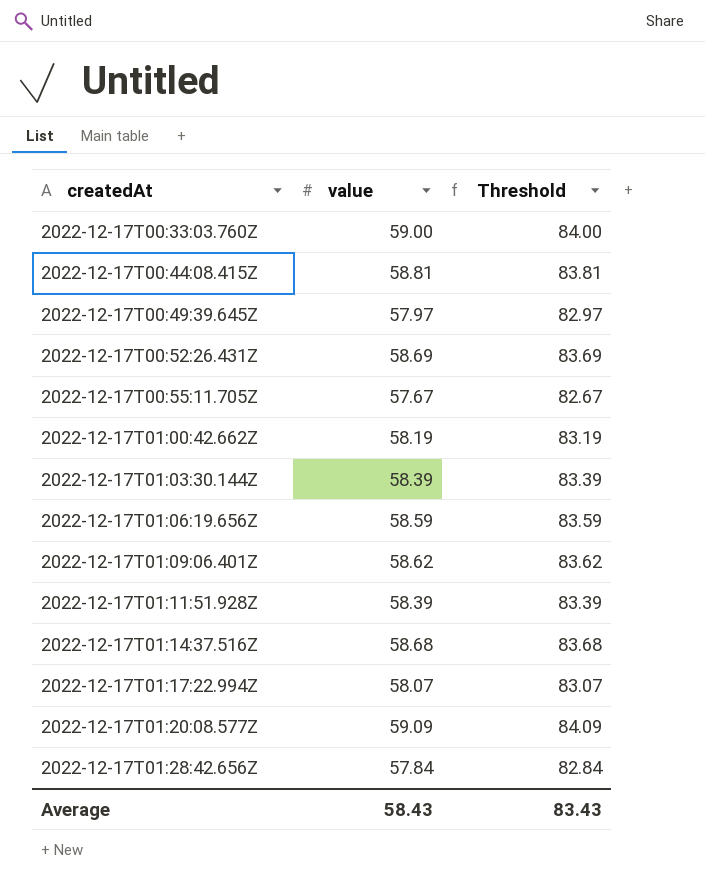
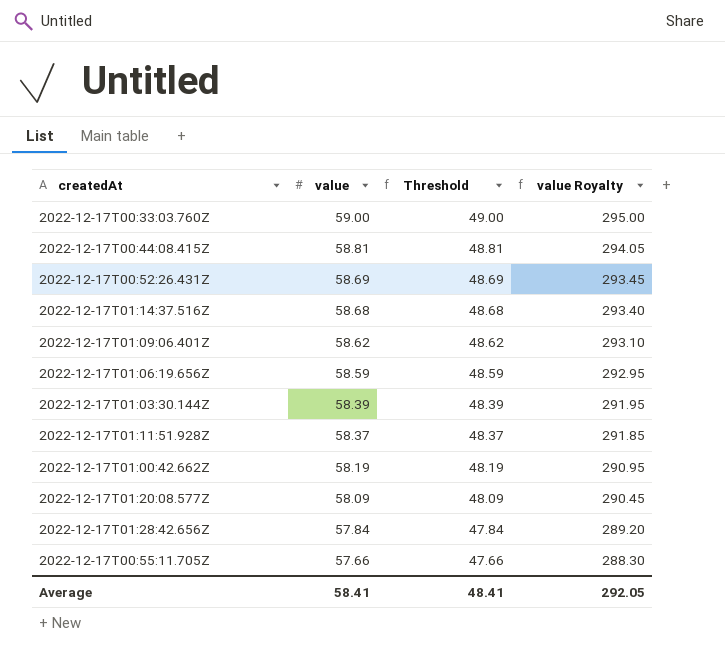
row order: createdAt ascending -> value descending
column Threshold | formula: [value] + 25 -> [value] - 10
column value Royalty | formula: none -> [value] * 5
row 2022-12-17T00:49:39.645Z: 57.97 | 82.97 -> none
row 2022-12-17T01:17:22.994Z: 58.07 | 83.07 -> none
2022-12-17T01:11:51.928Z | value: 58.39 -> 58.37
2022-12-17T01:20:08.577Z | value: 59.09 -> 58.09
2022-12-17T00:55:11.705Z | value: 57.67 -> 57.66
Average | value: 58.43 -> 58.41
Average | Threshold: 83.43 -> 48.41

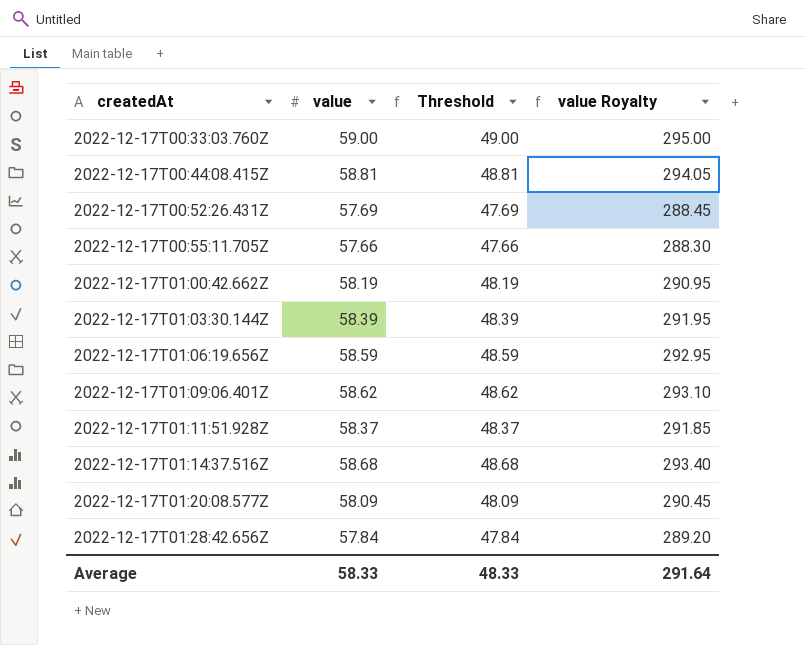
row order: value descending -> createdAt ascending
2022-12-17T00:52:26.431Z | value: 58.69 -> 57.69
2022-12-17T00:52:26.431Z | Threshold: 48.69 -> 47.69
2022-12-17T00:52:26.431Z | value Royalty: 293.45 -> 288.45
Average | value: 58.41 -> 58.33
Average | Threshold: 48.41 -> 48.33
Average | value Royalty: 292.05 -> 291.64

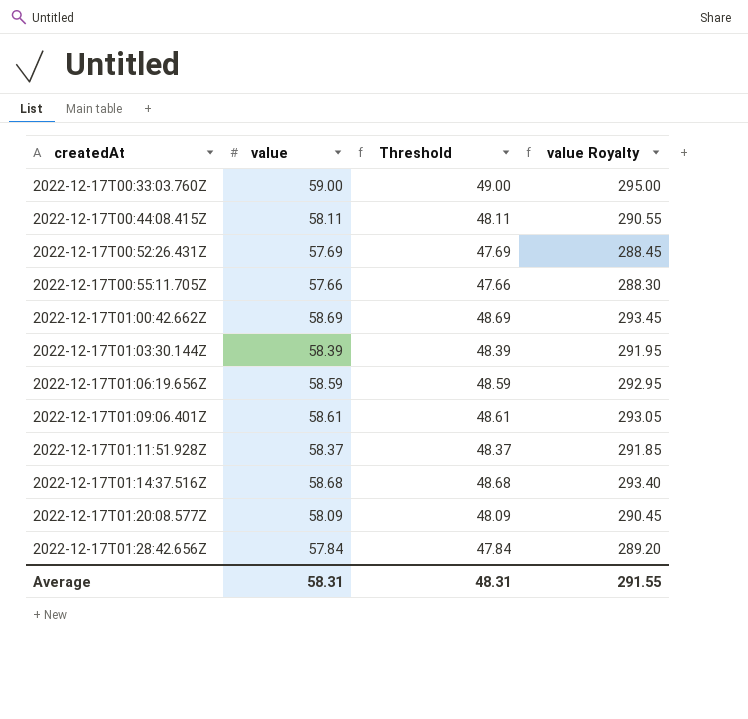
2022-12-17T00:44:08.415Z | value: 58.81 -> 58.11
2022-12-17T00:44:08.415Z | Threshold: 48.81 -> 48.11
2022-12-17T00:44:08.415Z | value Royalty: 294.05 -> 290.55
2022-12-17T01:00:42.662Z | value: 58.19 -> 58.69
2022-12-17T01:00:42.662Z | Threshold: 48.19 -> 48.69
2022-12-17T01:00:42.662Z | value Royalty: 290.95 -> 293.45
2022-12-17T01:09:06.401Z | value: 58.62 -> 58.61
2022-12-17T01:09:06.401Z | Threshold: 48.62 -> 48.61
2022-12-17T01:09:06.401Z | value Royalty: 293.10 -> 293.05
Average | value: 58.33 -> 58.31
Average | Threshold: 48.33 -> 48.31
Average | value Royalty: 291.64 -> 291.55

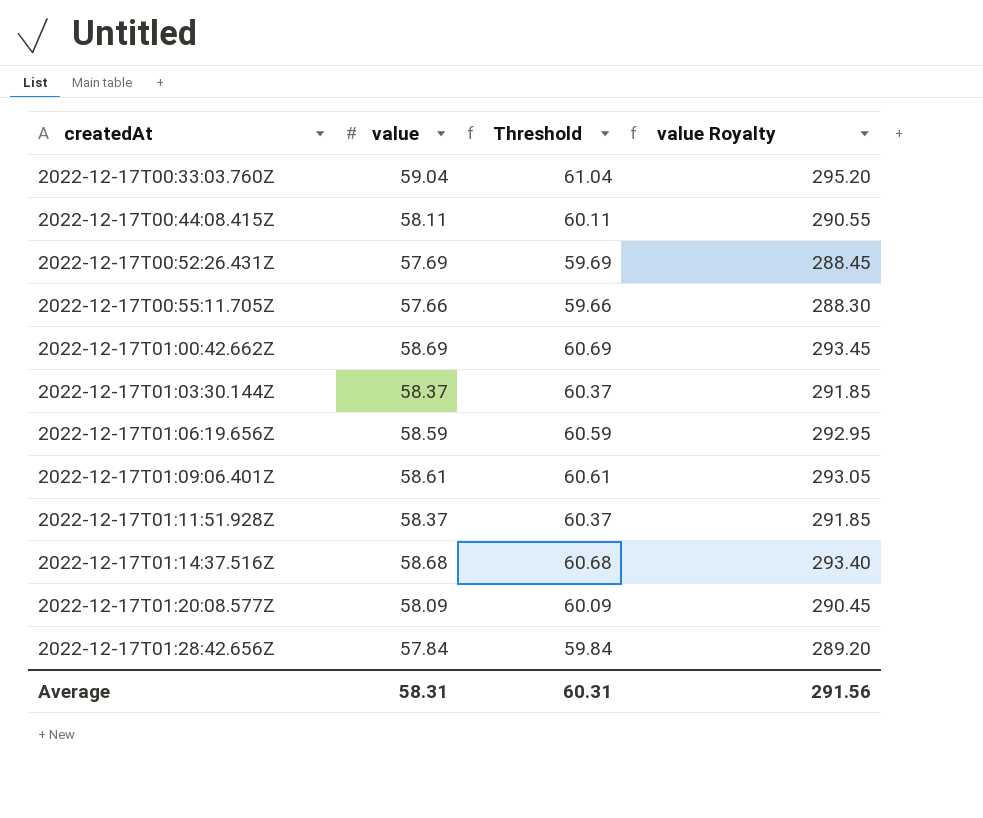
column Threshold | formula: [value] - 10 -> [value] + 2
2022-12-17T00:33:03.760Z | value: 59.00 -> 59.04
2022-12-17T00:33:03.760Z | value Royalty: 295.00 -> 295.20
2022-12-17T01:03:30.144Z | value: 58.39 -> 58.37
2022-12-17T01:03:30.144Z | value Royalty: 291.95 -> 291.85
Average | Threshold: 48.31 -> 60.31
Average | value Royalty: 291.55 -> 291.56

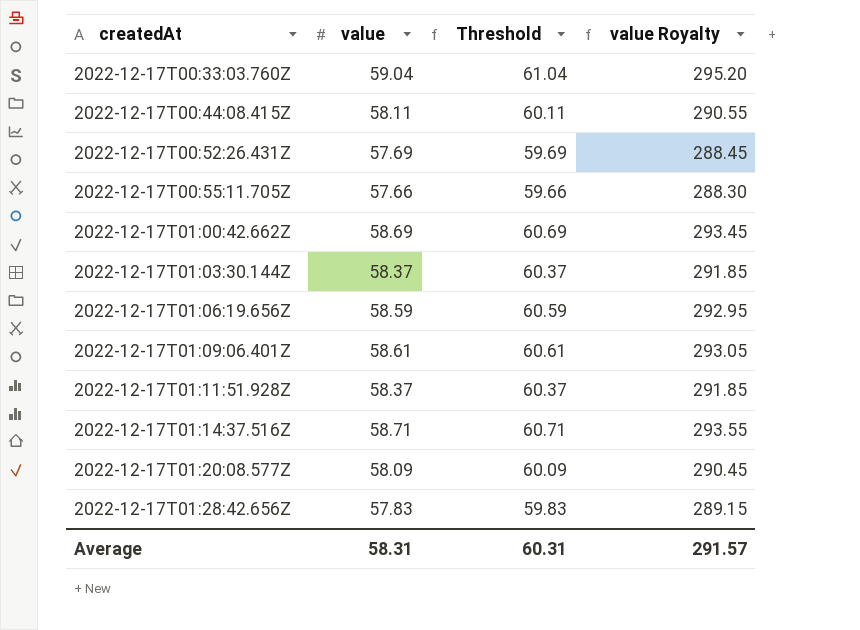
2022-12-17T01:14:37.516Z | value: 58.68 -> 58.71
2022-12-17T01:14:37.516Z | Threshold: 60.68 -> 60.71
2022-12-17T01:14:37.516Z | value Royalty: 293.40 -> 293.55
2022-12-17T01:28:42.656Z | value: 57.84 -> 57.83
2022-12-17T01:28:42.656Z | Threshold: 59.84 -> 59.83
2022-12-17T01:28:42.656Z | value Royalty: 289.20 -> 289.15
Average | value Royalty: 291.56 -> 291.57

